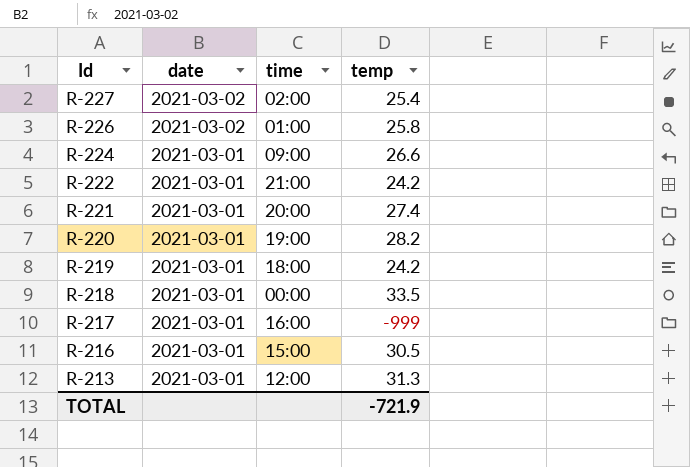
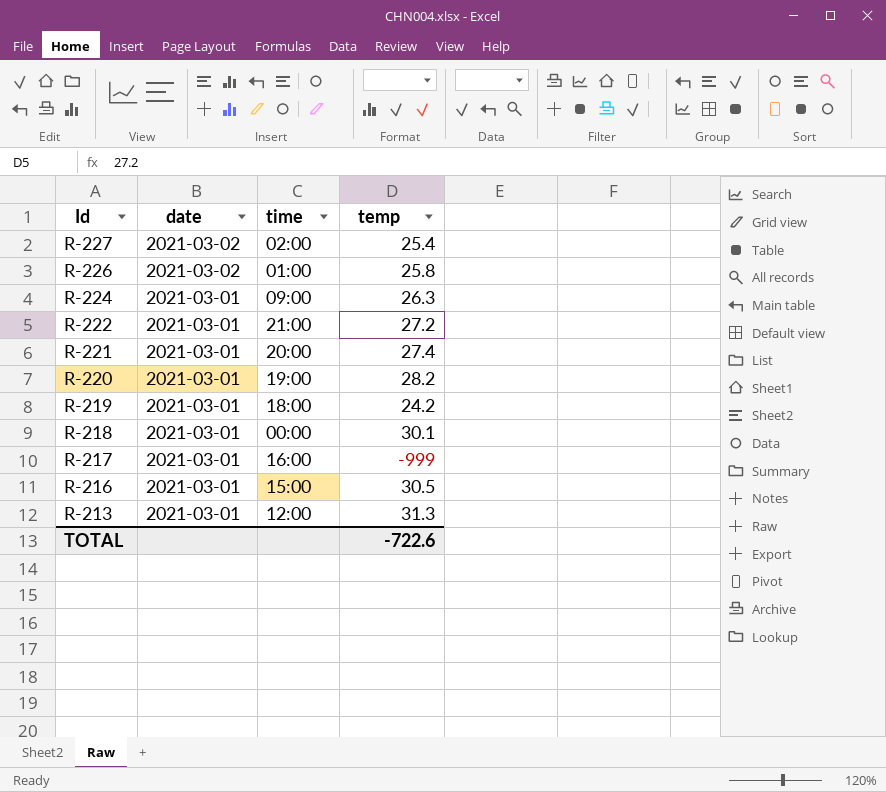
R-224 | temp: 26.6 -> 26.3
R-222 | temp: 24.2 -> 27.2
R-218 | temp: 33.5 -> 30.1
TOTAL | temp: -721.9 -> -722.6

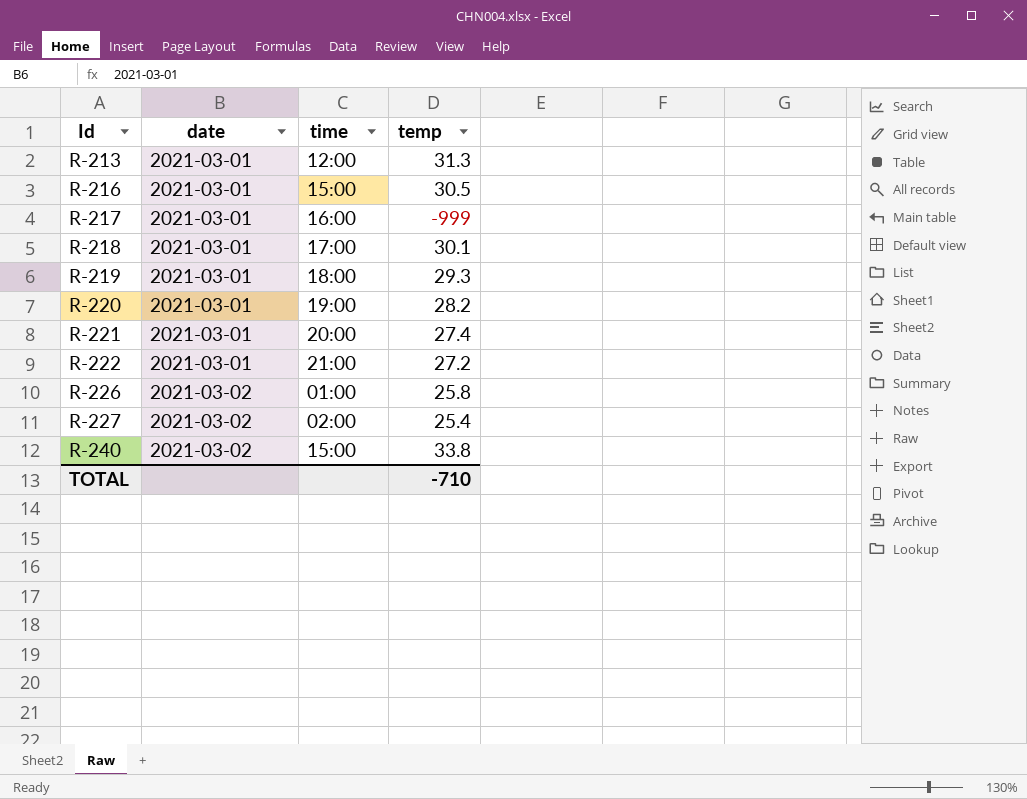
row order: Id descending -> Id ascending
row R-224: 2021-03-01 | 09:00 | 26.3 -> none
R-218 | time: 00:00 -> 17:00
R-219 | temp: 24.2 -> 29.3
row R-240: none -> 2021-03-02 | 15:00 | 33.8
TOTAL | temp: -722.6 -> -710

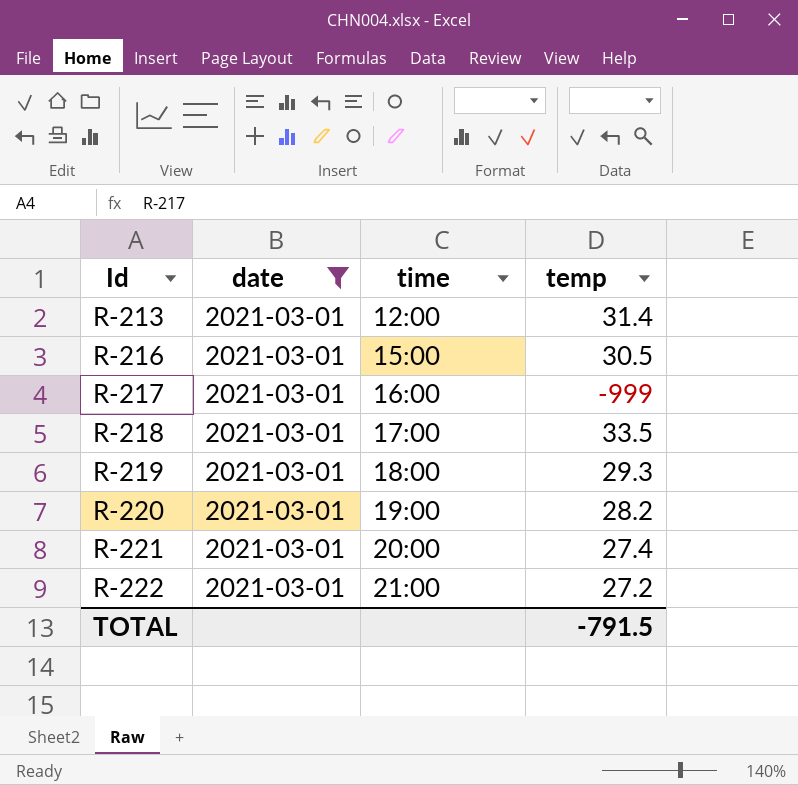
filter: none -> date = 2021-03-01
R-213 | temp: 31.3 -> 31.4
R-218 | temp: 30.1 -> 33.5
TOTAL | temp: -710 -> -791.5

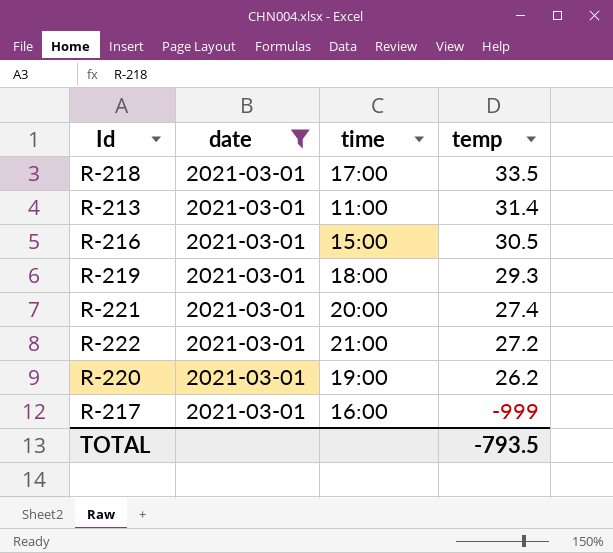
row order: Id ascending -> temp descending
R-213 | time: 12:00 -> 11:00
R-220 | temp: 28.2 -> 26.2
TOTAL | temp: -791.5 -> -793.5

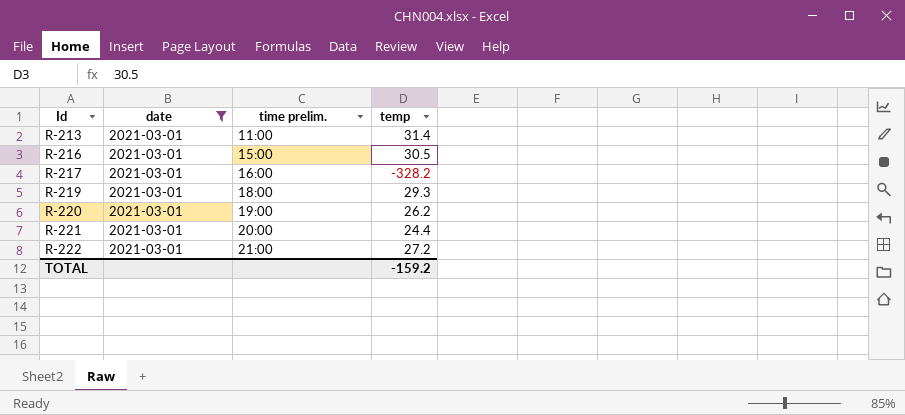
row order: temp descending -> Id ascending
column name: time -> time prelim.
row R-218: 2021-03-01 | 17:00 | 33.5 -> none
R-217 | temp: -999 -> -328.2
R-221 | temp: 27.4 -> 24.4
TOTAL | temp: -793.5 -> -159.2

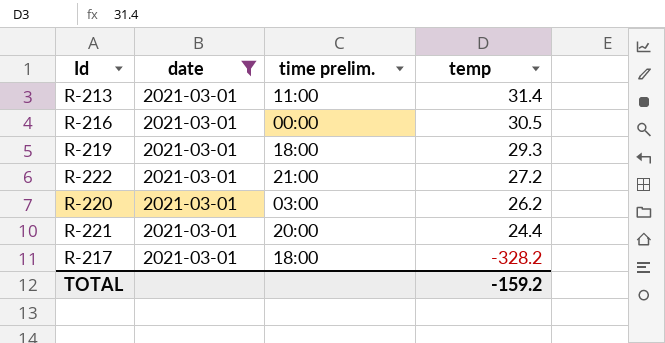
row order: Id ascending -> temp descending
R-216 | time prelim.: 15:00 -> 00:00
R-220 | time prelim.: 19:00 -> 03:00
R-217 | time prelim.: 16:00 -> 18:00

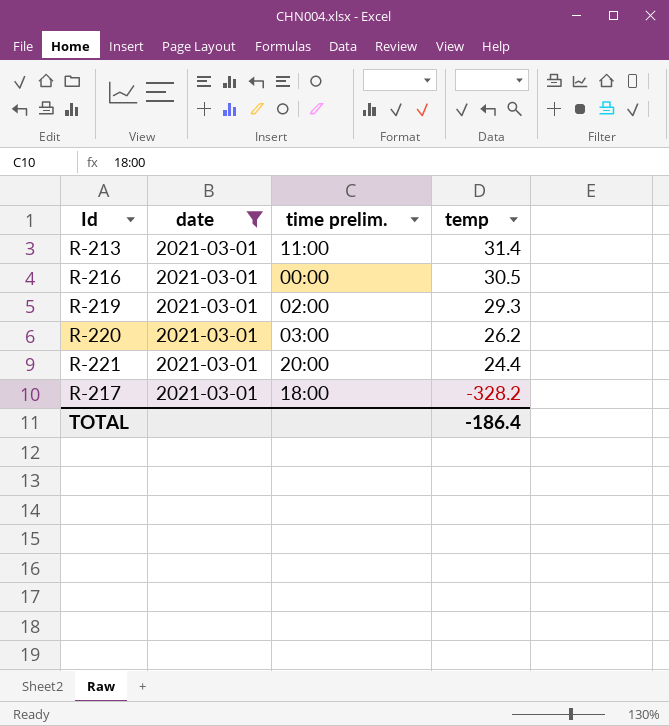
row R-222: 2021-03-01 | 21:00 | 27.2 -> none
R-219 | time prelim.: 18:00 -> 02:00
TOTAL | temp: -159.2 -> -186.4

